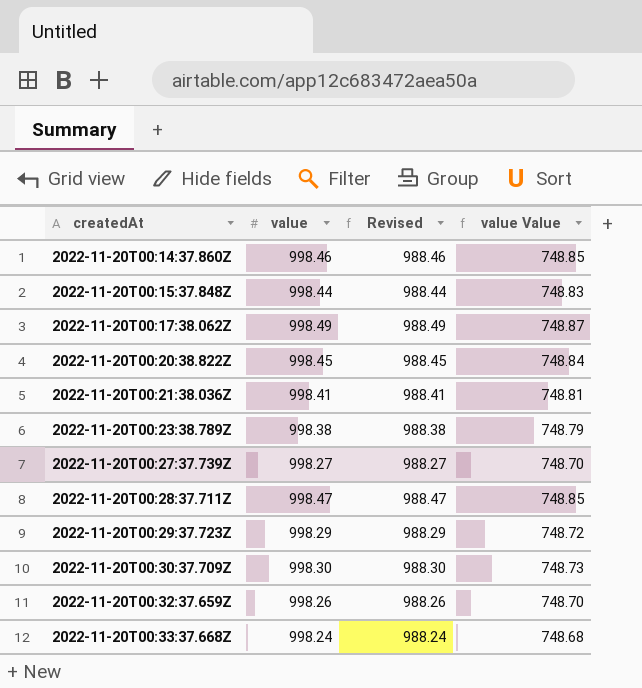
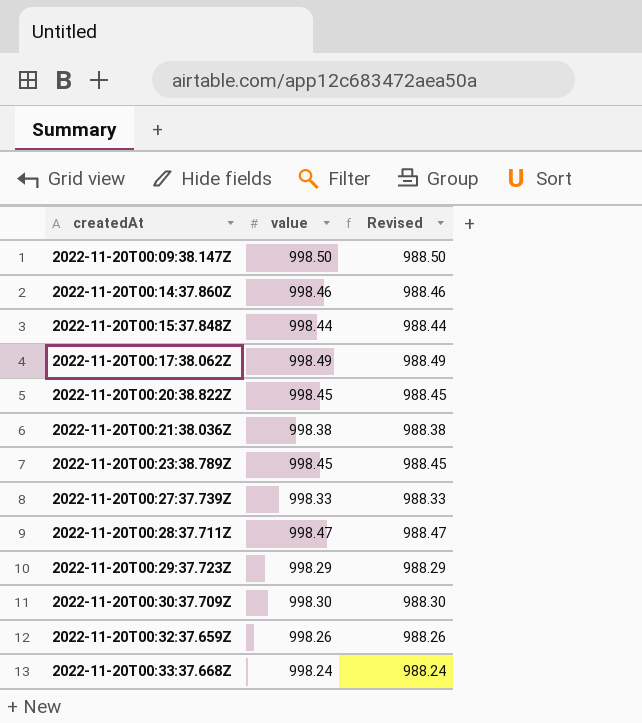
column value Value | formula: [value] * 0.75 -> none
row 2022-11-20T00:09:38.147Z: none -> 998.50 | 988.50
2022-11-20T00:21:38.036Z | value: 998.41 -> 998.38
2022-11-20T00:21:38.036Z | Revised: 988.41 -> 988.38
2022-11-20T00:23:38.789Z | value: 998.38 -> 998.45
2022-11-20T00:23:38.789Z | Revised: 988.38 -> 988.45
2022-11-20T00:27:37.739Z | value: 998.27 -> 998.33
2022-11-20T00:27:37.739Z | Revised: 988.27 -> 988.33

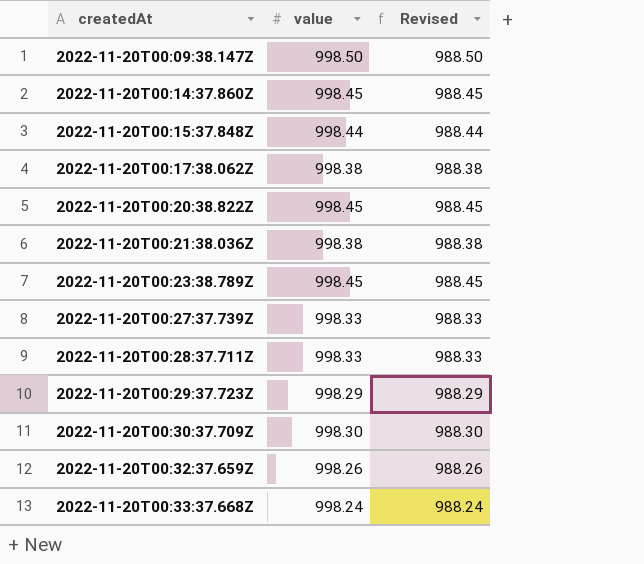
2022-11-20T00:14:37.860Z | value: 998.46 -> 998.45
2022-11-20T00:14:37.860Z | Revised: 988.46 -> 988.45
2022-11-20T00:17:38.062Z | value: 998.49 -> 998.38
2022-11-20T00:17:38.062Z | Revised: 988.49 -> 988.38
2022-11-20T00:28:37.711Z | value: 998.47 -> 998.33
2022-11-20T00:28:37.711Z | Revised: 988.47 -> 988.33

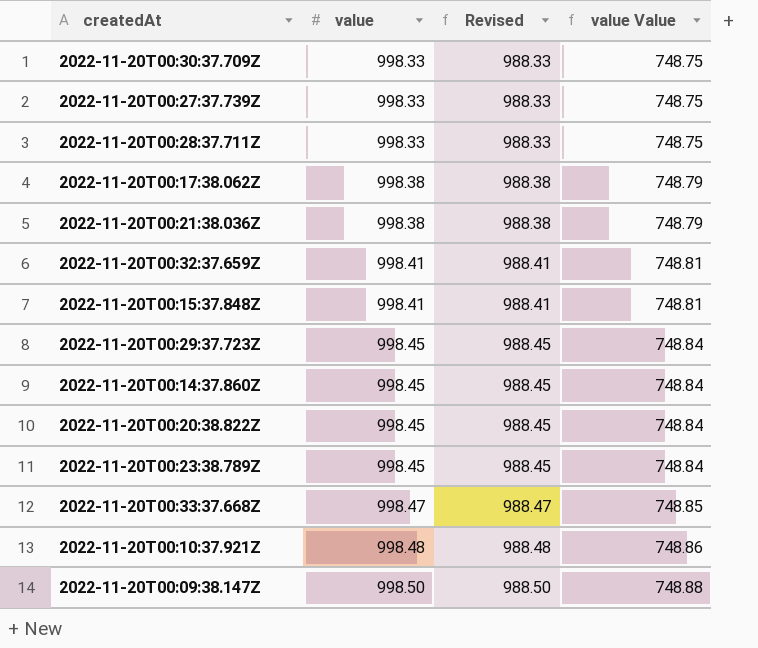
row order: createdAt ascending -> value ascending
column value Value | formula: none -> [value] * 0.75
2022-11-20T00:30:37.709Z | value: 998.30 -> 998.33
2022-11-20T00:30:37.709Z | Revised: 988.30 -> 988.33
2022-11-20T00:32:37.659Z | value: 998.26 -> 998.41
2022-11-20T00:32:37.659Z | Revised: 988.26 -> 988.41
2022-11-20T00:15:37.848Z | value: 998.44 -> 998.41
2022-11-20T00:15:37.848Z | Revised: 988.44 -> 988.41
2022-11-20T00:29:37.723Z | value: 998.29 -> 998.45
2022-11-20T00:29:37.723Z | Revised: 988.29 -> 988.45
2022-11-20T00:33:37.668Z | value: 998.24 -> 998.47
2022-11-20T00:33:37.668Z | Revised: 988.24 -> 988.47
row 2022-11-20T00:10:37.921Z: none -> 998.48 | 988.48 | 748.86

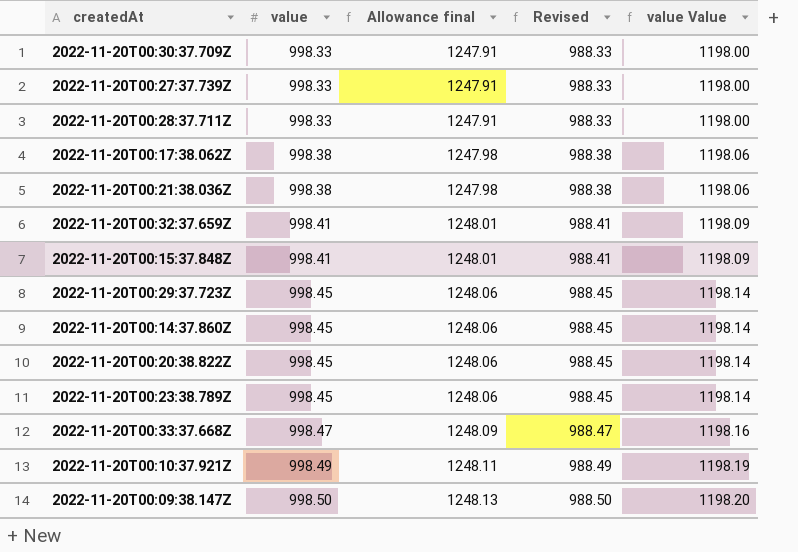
column Allowance final | formula: none -> [value] * 1.25
column value Value | formula: [value] * 0.75 -> [value] * 1.2
2022-11-20T00:10:37.921Z | value: 998.48 -> 998.49
2022-11-20T00:10:37.921Z | Revised: 988.48 -> 988.49

